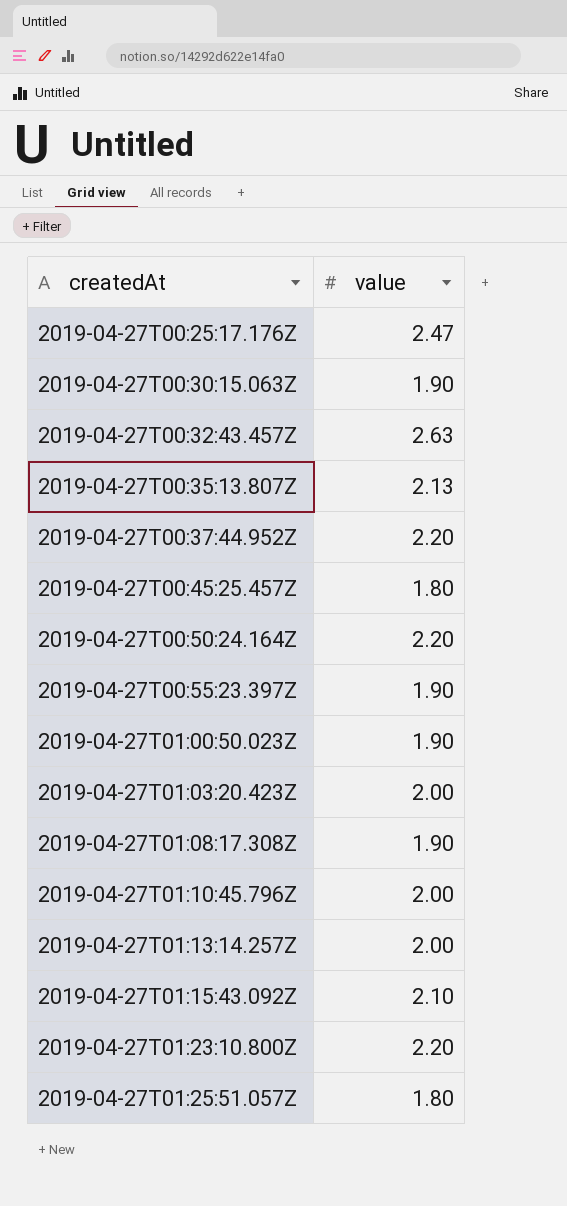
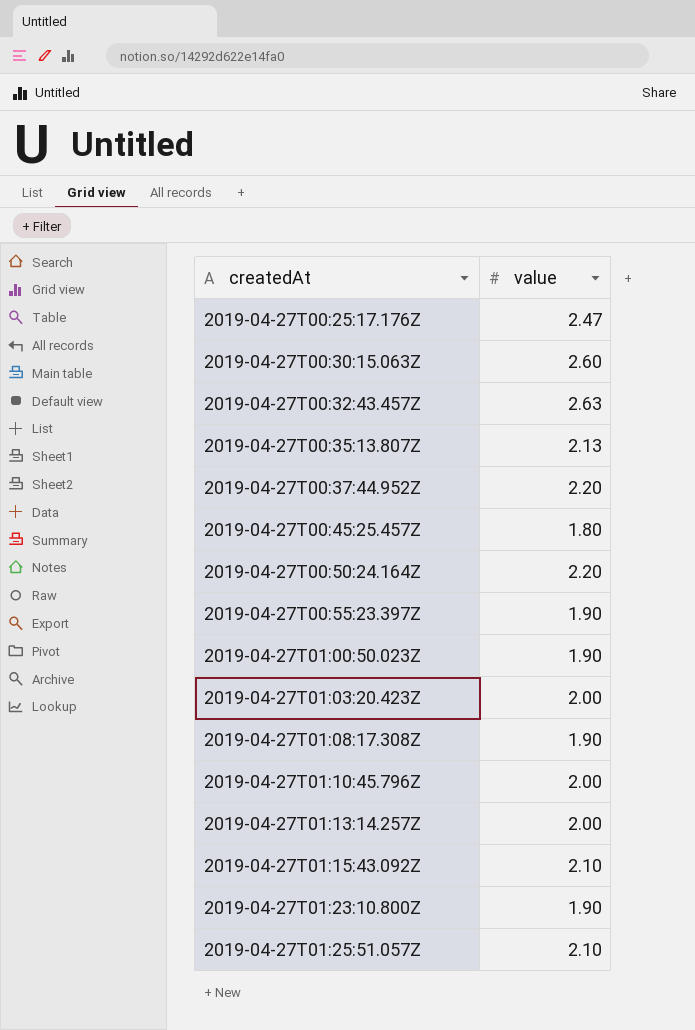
2019-04-27T00:30:15.063Z | value: 1.90 -> 2.60
2019-04-27T01:23:10.800Z | value: 2.20 -> 1.90
2019-04-27T01:25:51.057Z | value: 1.80 -> 2.10

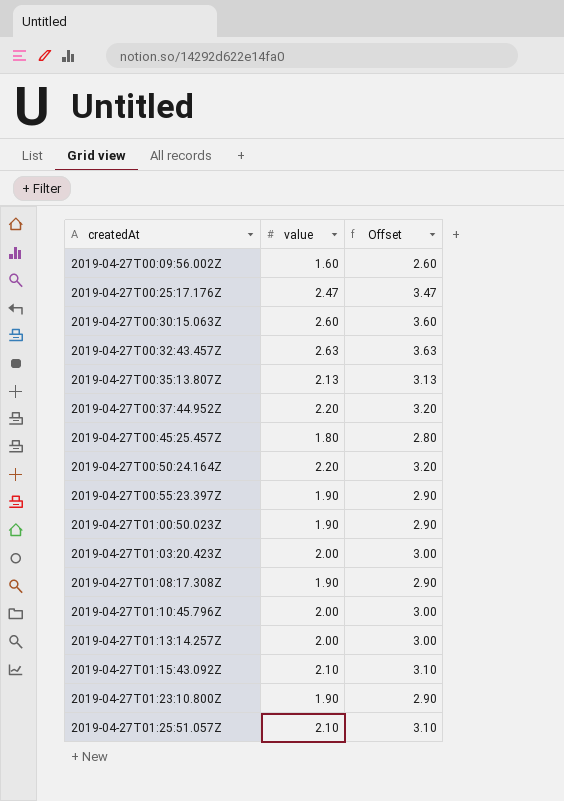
column Offset | formula: none -> [value] + 1
row 2019-04-27T00:09:56.002Z: none -> 1.60 | 2.60

